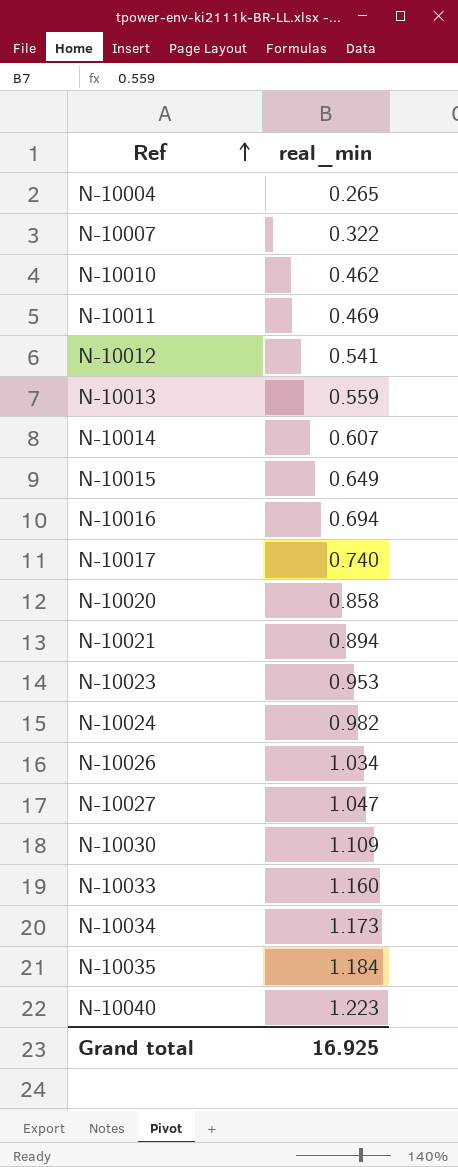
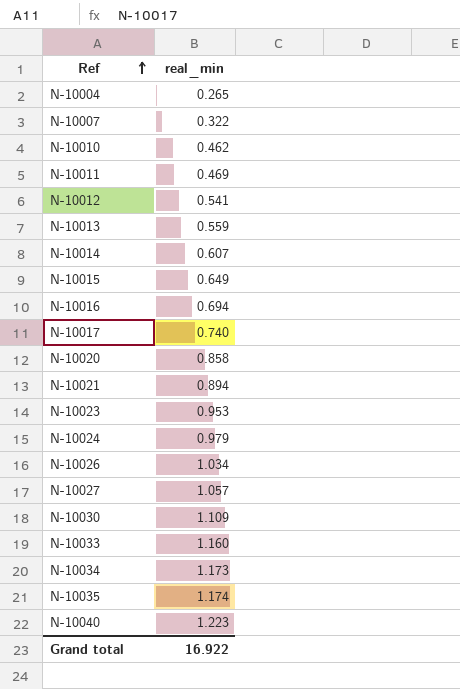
N-10024 | real_min: 0.982 -> 0.979
N-10027 | real_min: 1.047 -> 1.057
N-10035 | real_min: 1.184 -> 1.174
Grand total | real_min: 16.925 -> 16.922

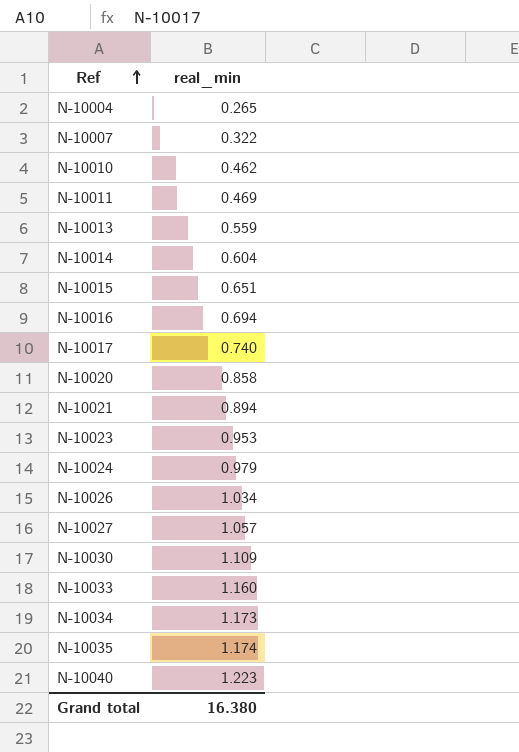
row N-10012: 0.541 -> none
N-10014 | real_min: 0.607 -> 0.604
N-10015 | real_min: 0.649 -> 0.651
Grand total | real_min: 16.922 -> 16.380

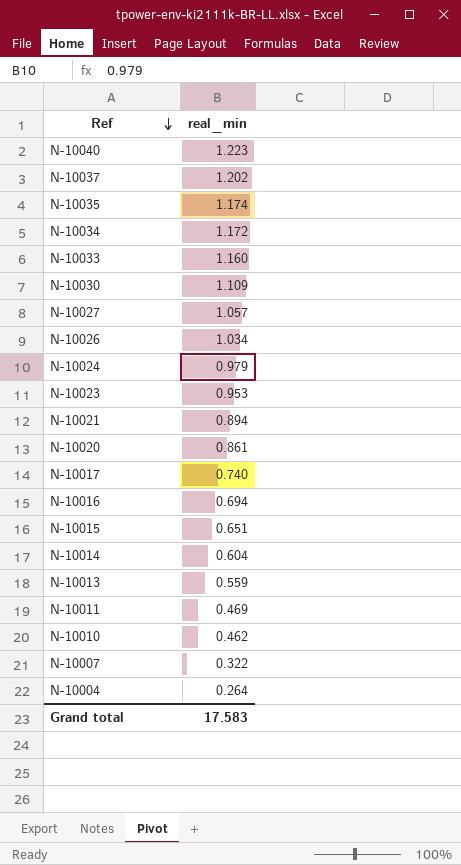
row order: Ref ascending -> Ref descending
row N-10037: none -> 1.202
N-10034 | real_min: 1.173 -> 1.172
N-10020 | real_min: 0.858 -> 0.861
N-10004 | real_min: 0.265 -> 0.264
Grand total | real_min: 16.380 -> 17.583

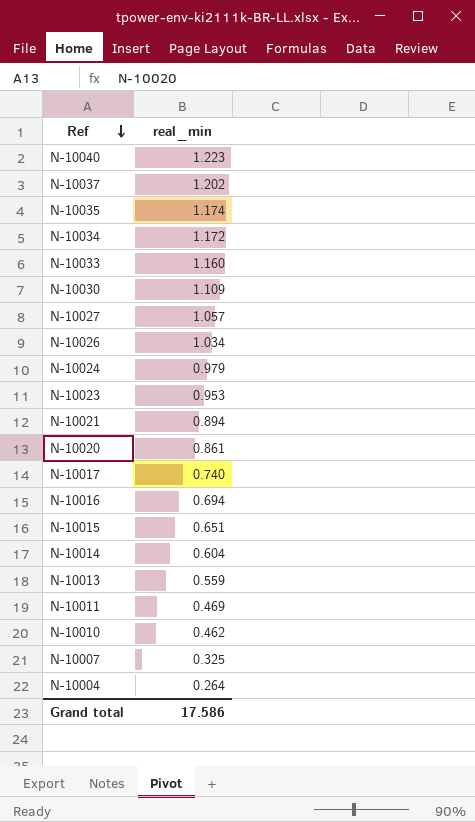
N-10007 | real_min: 0.322 -> 0.325
Grand total | real_min: 17.583 -> 17.586

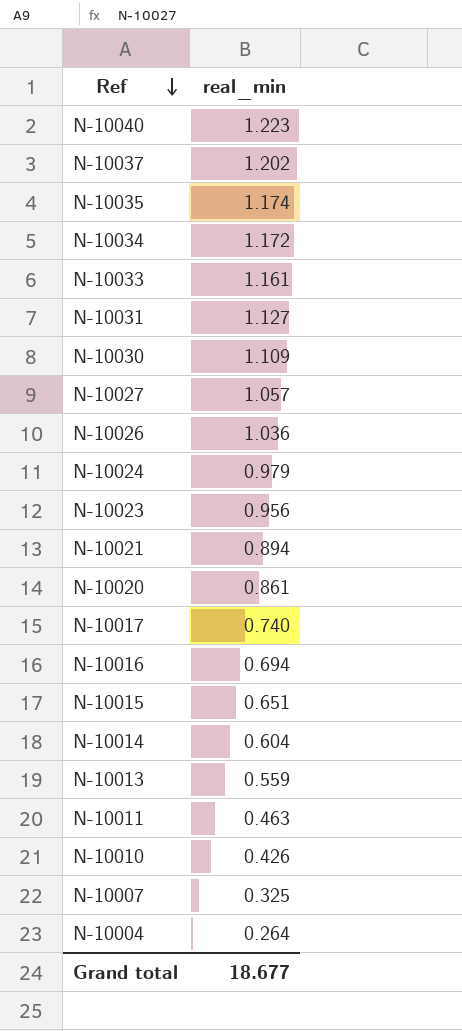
N-10033 | real_min: 1.160 -> 1.161
row N-10031: none -> 1.127
N-10026 | real_min: 1.034 -> 1.036
N-10023 | real_min: 0.953 -> 0.956
N-10011 | real_min: 0.469 -> 0.463
N-10010 | real_min: 0.462 -> 0.426
Grand total | real_min: 17.586 -> 18.677

